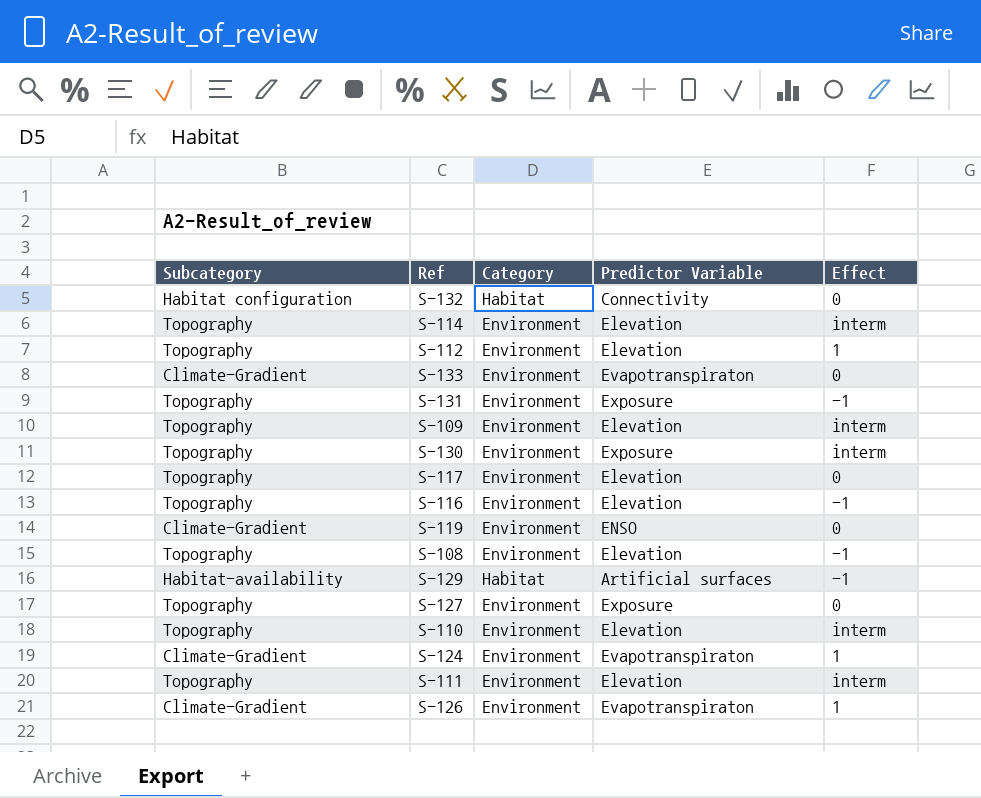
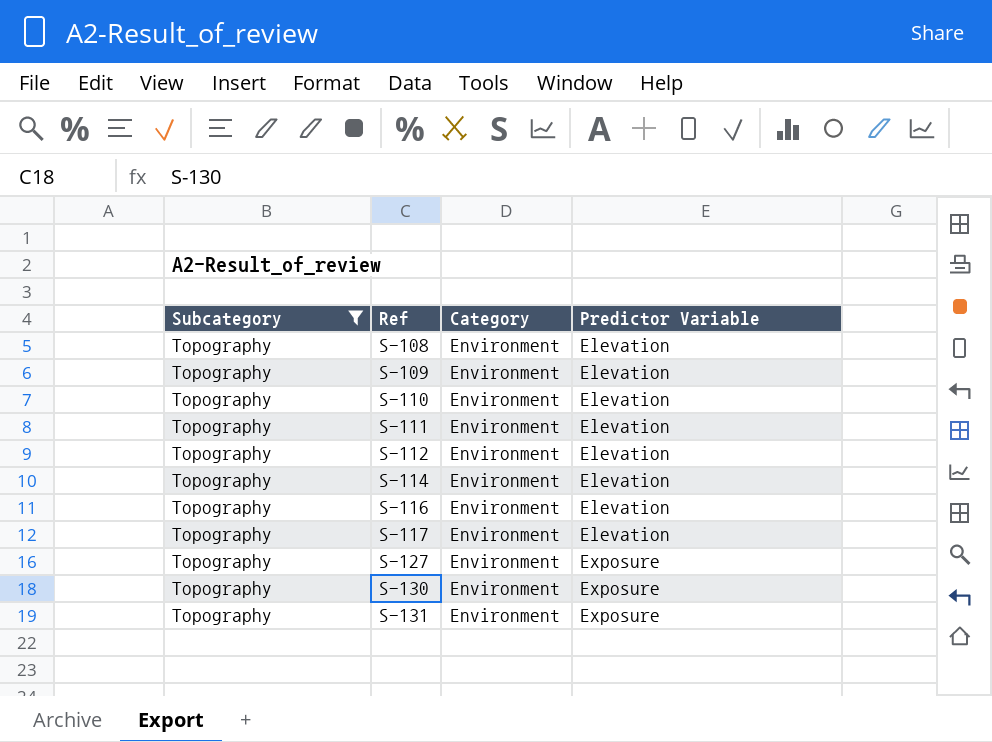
filter: none -> Subcategory = Topography
row order: none -> Ref ascending
column Effect | position: 5 -> none

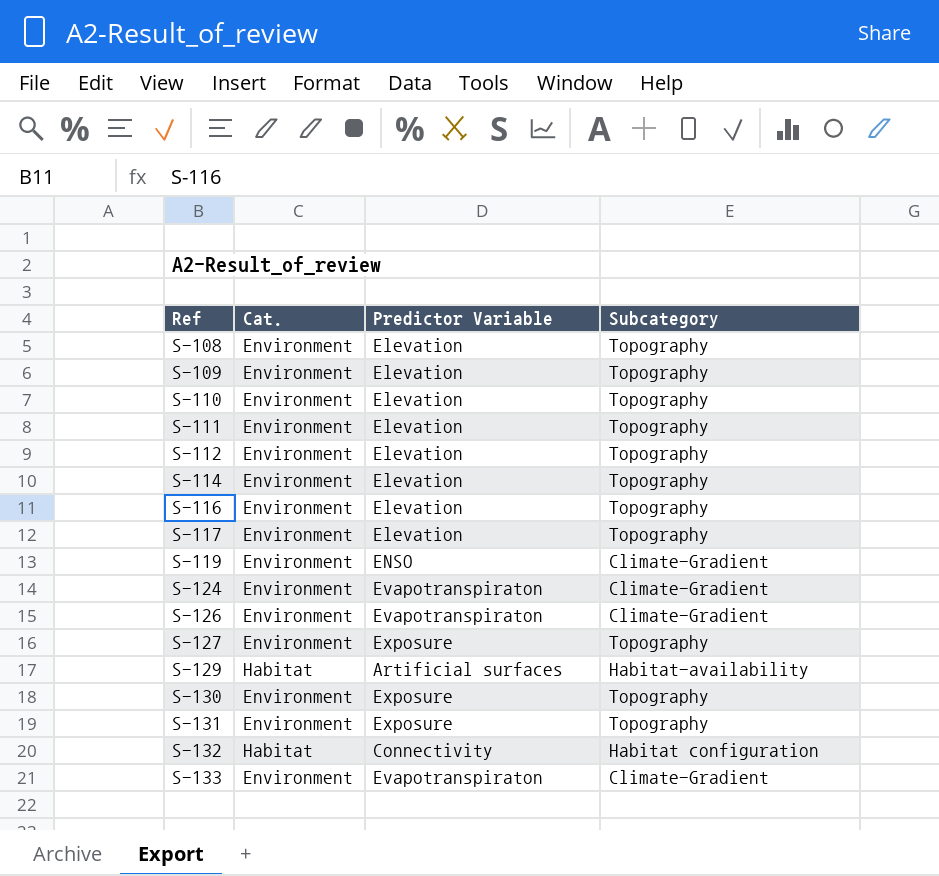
filter: Subcategory = Topography -> none
column name: Category -> Cat.
column Subcategory | position: 1 -> 4

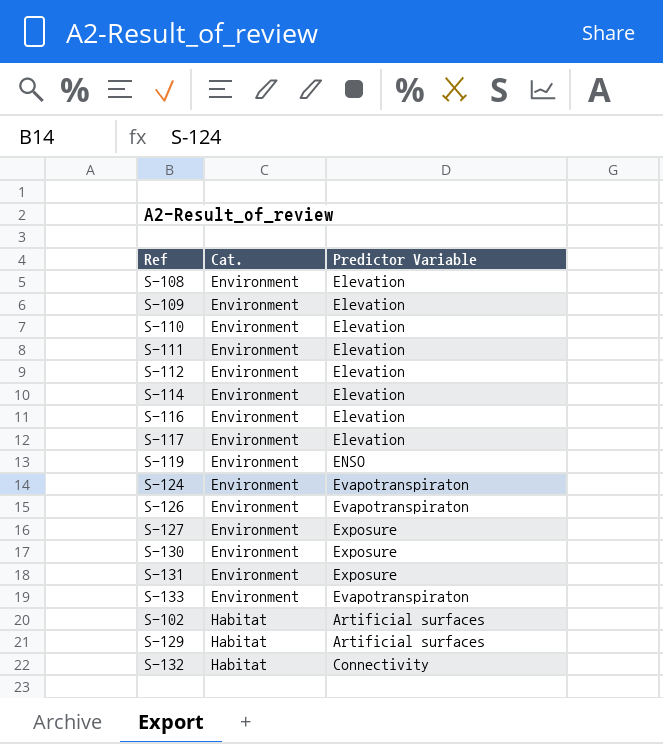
row order: Ref ascending -> Cat. ascending
column Subcategory | position: 4 -> none
row S-102: none -> Habitat | Artificial surfaces

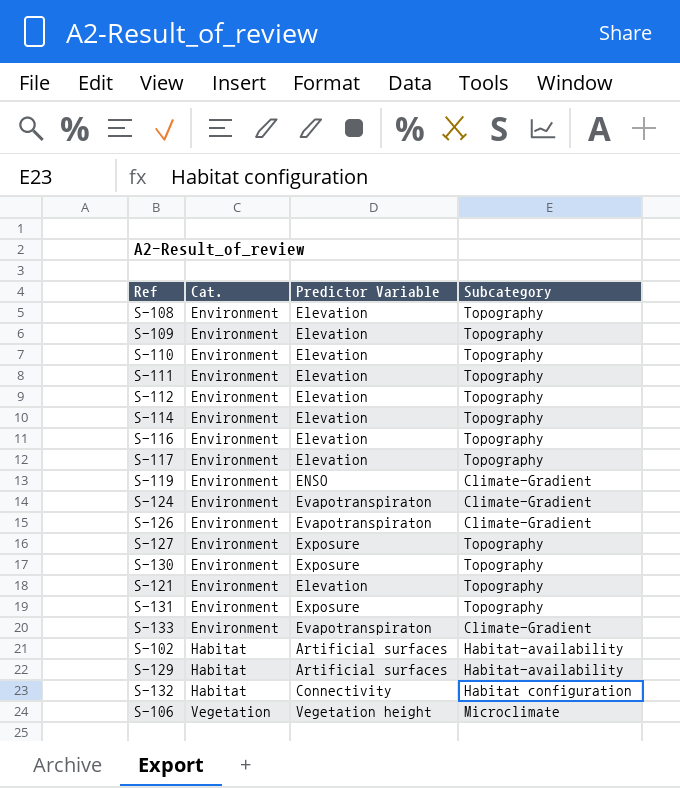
column Subcategory | position: none -> 4
row S-121: none -> Environment | Elevation | Topography
row S-106: none -> Vegetation | Vegetation height | Microclimate

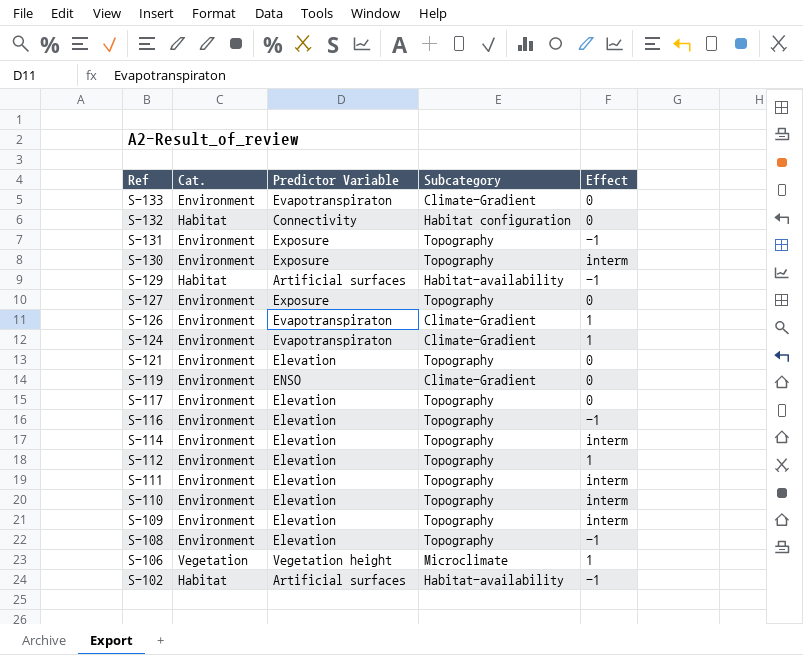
row order: Cat. ascending -> Ref descending
column Effect | position: none -> 5

